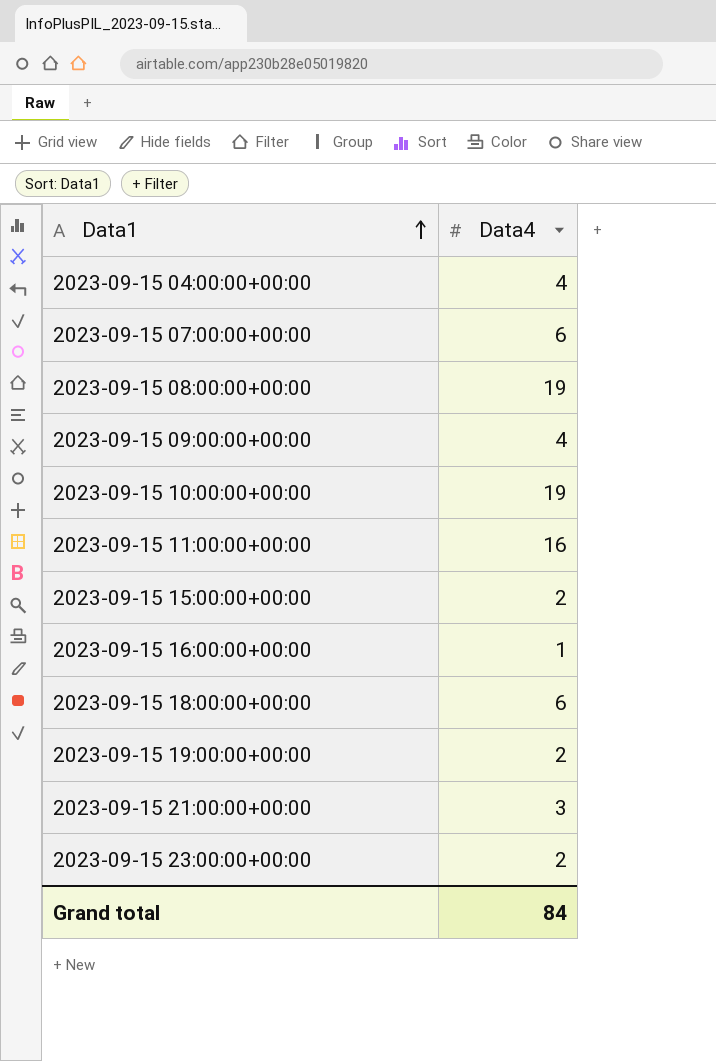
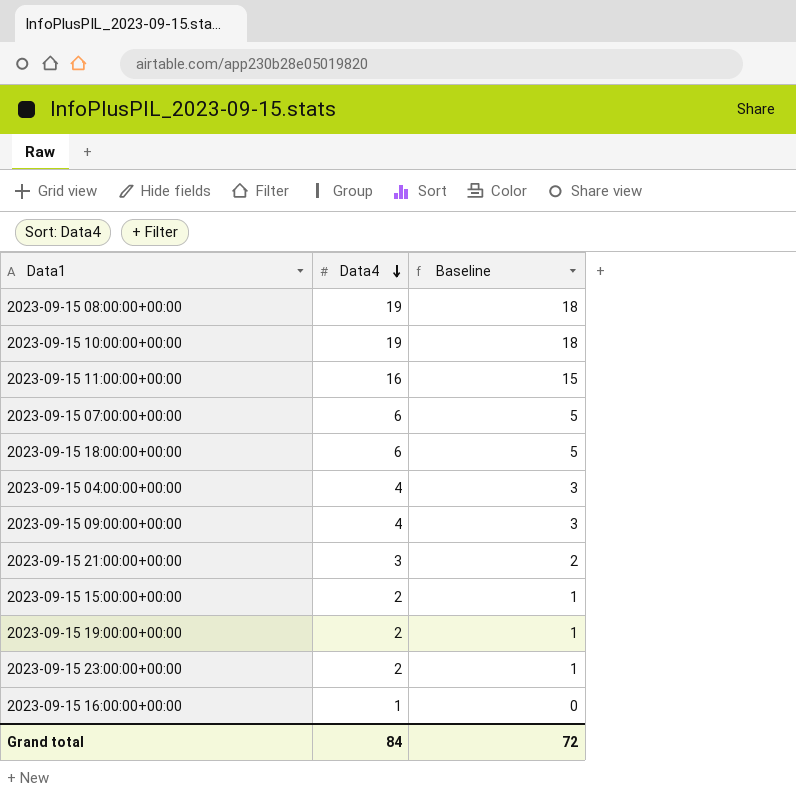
row order: Data1 ascending -> Data4 descending
column Baseline | formula: none -> [Data4] - 1

